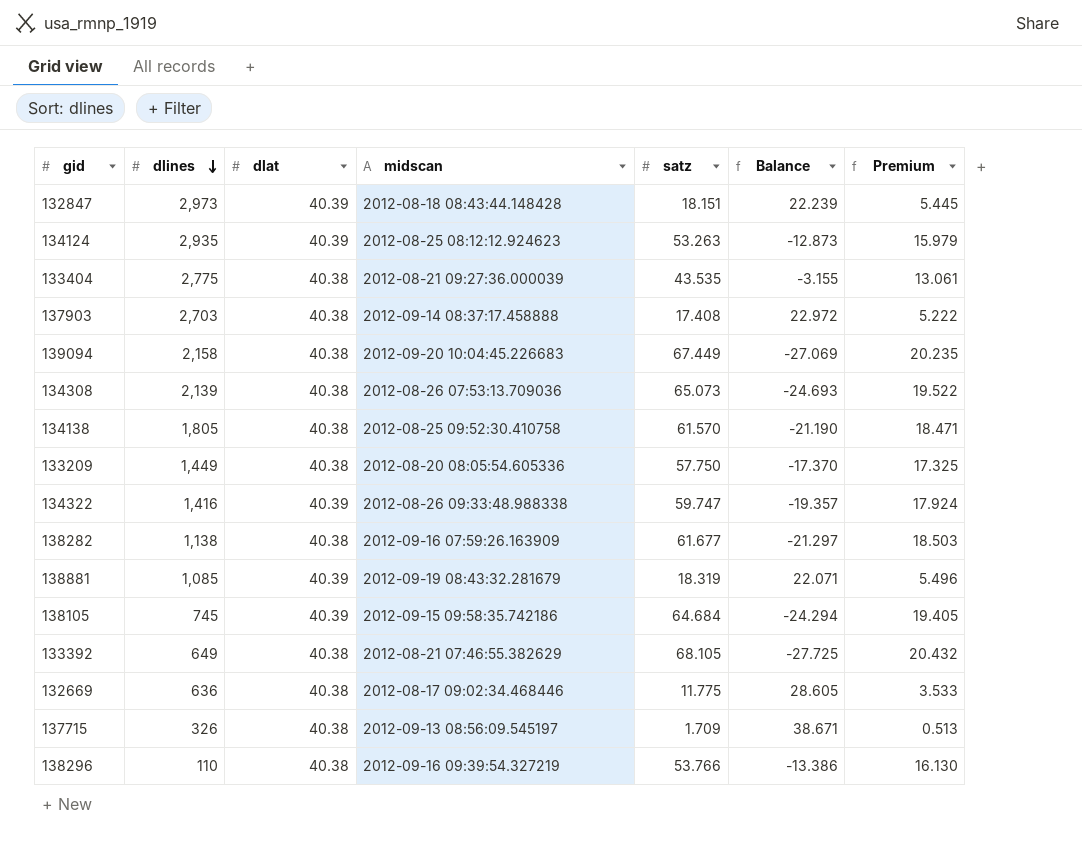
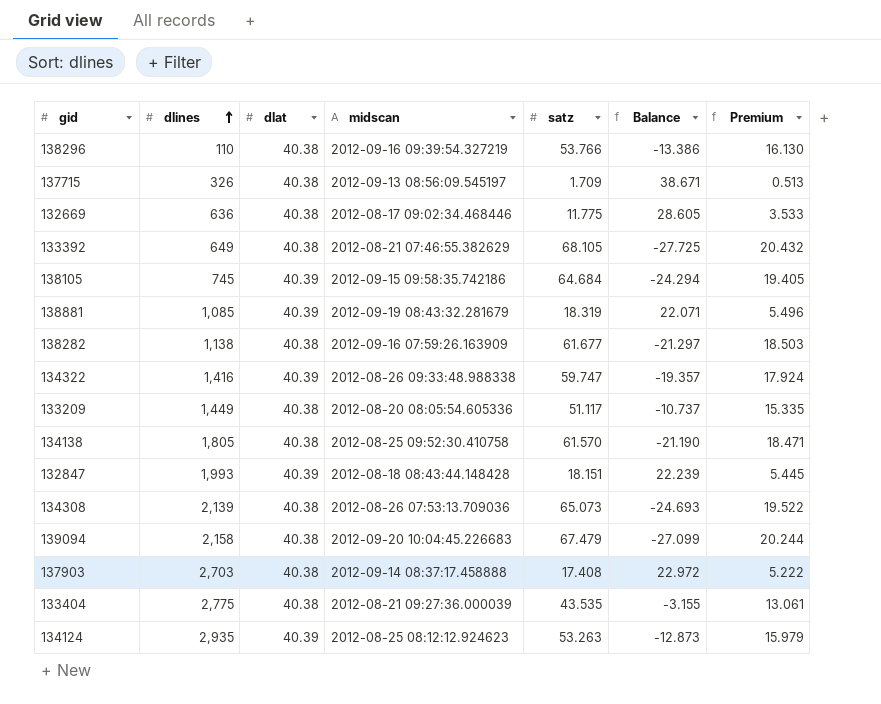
row order: dlines descending -> dlines ascending
133209 | satz: 57.750 -> 51.117
133209 | Balance: -17.370 -> -10.737
133209 | Premium: 17.325 -> 15.335
132847 | dlines: 2,973 -> 1,993
139094 | satz: 67.449 -> 67.479
139094 | Balance: -27.069 -> -27.099
139094 | Premium: 20.235 -> 20.244

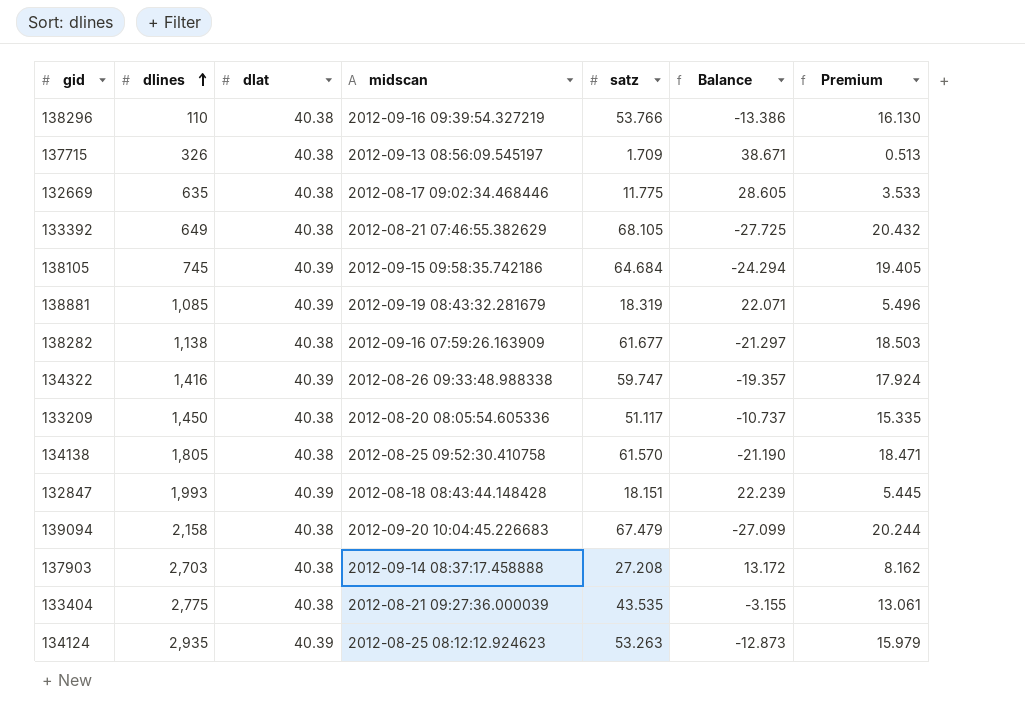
row 134308: 2,139 | 40.38 | 2012-08-26 07:53:13.709036 | 65.073 | -24.693 | 19.522 -> none
132669 | dlines: 636 -> 635
133209 | dlines: 1,449 -> 1,450
137903 | satz: 17.408 -> 27.208
137903 | Balance: 22.972 -> 13.172
137903 | Premium: 5.222 -> 8.162

